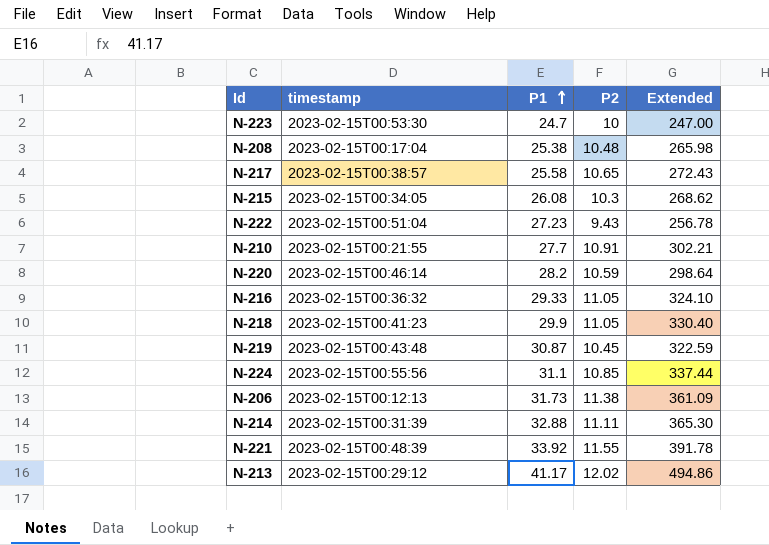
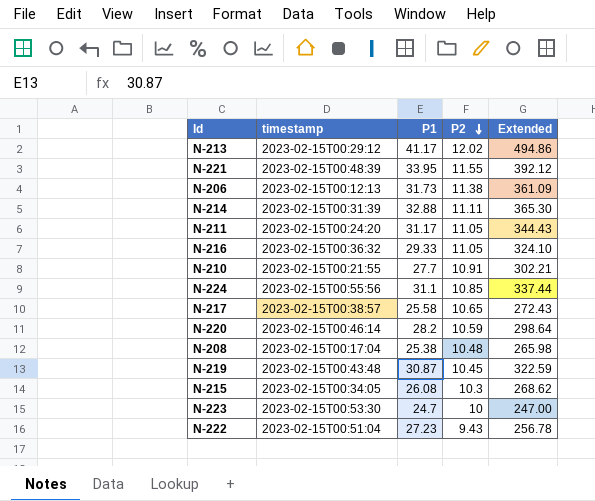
row order: P1 ascending -> P2 descending
row N-218: 2023-02-15T00:41:23 | 29.9 | 11.05 | 330.40 -> none
N-221 | P1: 33.92 -> 33.95
N-221 | Extended: 391.78 -> 392.12
row N-211: none -> 2023-02-15T00:24:20 | 31.17 | 11.05 | 344.43

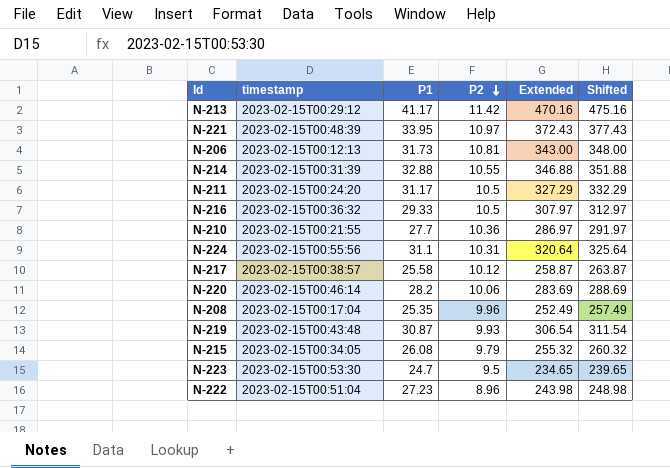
column Shifted | formula: none -> [Extended] + 5
N-213 | P2: 12.02 -> 11.42
N-213 | Extended: 494.86 -> 470.16
N-221 | P2: 11.55 -> 10.97
N-221 | Extended: 392.12 -> 372.43
N-206 | P2: 11.38 -> 10.81
N-206 | Extended: 361.09 -> 343.00
N-214 | P2: 11.11 -> 10.55
N-214 | Extended: 365.30 -> 346.88
N-211 | P2: 11.05 -> 10.5
N-211 | Extended: 344.43 -> 327.29
N-216 | P2: 11.05 -> 10.5
N-216 | Extended: 324.10 -> 307.97
N-210 | P2: 10.91 -> 10.36
N-210 | Extended: 302.21 -> 286.97
N-224 | P2: 10.85 -> 10.31
N-224 | Extended: 337.44 -> 320.64
N-217 | P2: 10.65 -> 10.12
N-217 | Extended: 272.43 -> 258.87
N-220 | P2: 10.59 -> 10.06
N-220 | Extended: 298.64 -> 283.69
N-208 | P1: 25.38 -> 25.35
N-208 | P2: 10.48 -> 9.96
N-208 | Extended: 265.98 -> 252.49
N-219 | P2: 10.45 -> 9.93
N-219 | Extended: 322.59 -> 306.54
N-215 | P2: 10.3 -> 9.79
N-215 | Extended: 268.62 -> 255.32
N-223 | P2: 10 -> 9.5
N-223 | Extended: 247.00 -> 234.65
N-222 | P2: 9.43 -> 8.96
N-222 | Extended: 256.78 -> 243.98

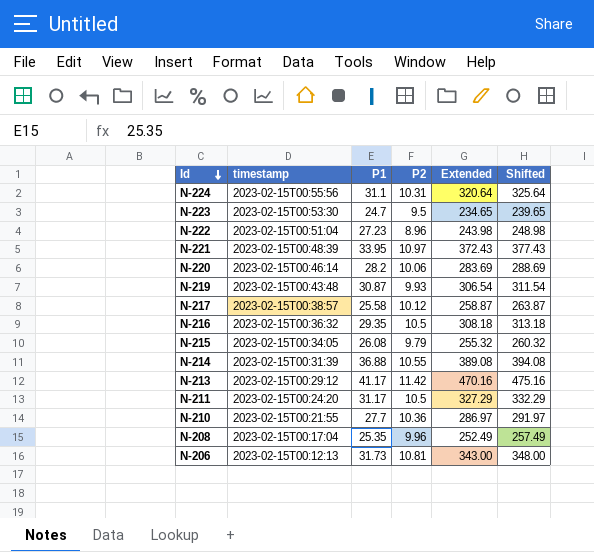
row order: P2 descending -> Id descending
N-216 | P1: 29.33 -> 29.35
N-216 | Extended: 307.97 -> 308.18
N-216 | Shifted: 312.97 -> 313.18
N-214 | P1: 32.88 -> 36.88
N-214 | Extended: 346.88 -> 389.08
N-214 | Shifted: 351.88 -> 394.08

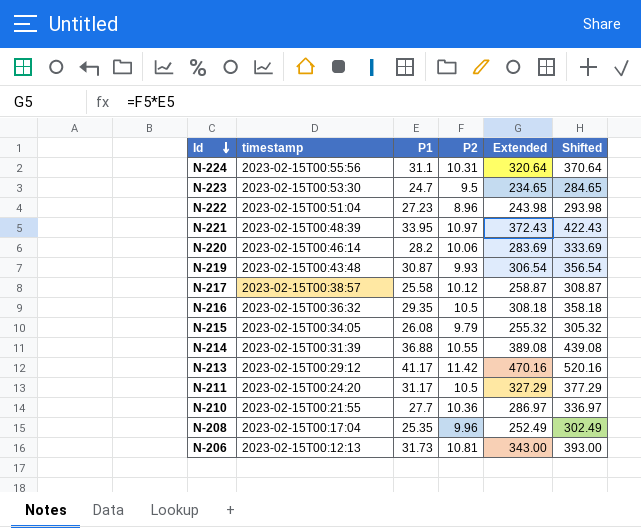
column Shifted | formula: [Extended] + 5 -> [Extended] + 50

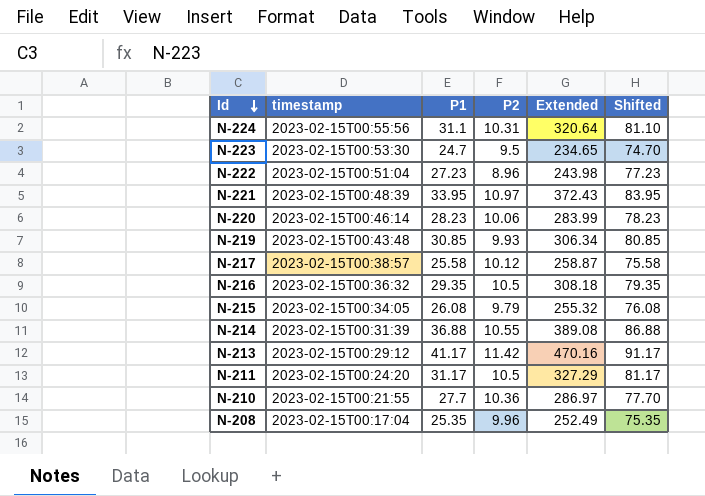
column Shifted | formula: [Extended] + 50 -> [P1] + 50
row N-206: 2023-02-15T00:12:13 | 31.73 | 10.81 | 343.00 | 393.00 -> none
N-220 | P1: 28.2 -> 28.23
N-220 | Extended: 283.69 -> 283.99
N-219 | P1: 30.87 -> 30.85
N-219 | Extended: 306.54 -> 306.34

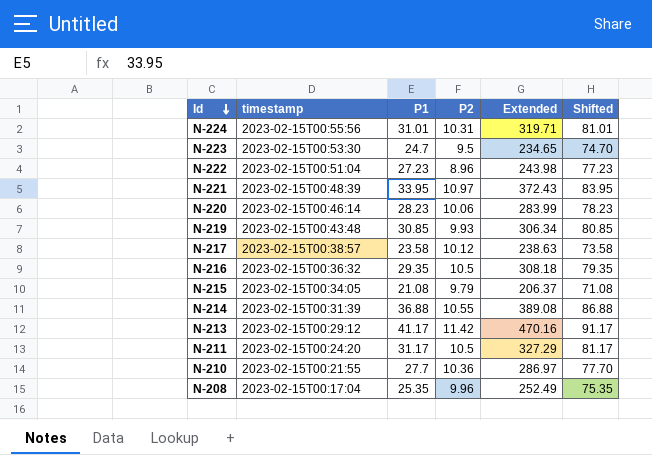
N-224 | P1: 31.1 -> 31.01
N-224 | Extended: 320.64 -> 319.71
N-224 | Shifted: 81.10 -> 81.01
N-217 | P1: 25.58 -> 23.58
N-217 | Extended: 258.87 -> 238.63
N-217 | Shifted: 75.58 -> 73.58
N-215 | P1: 26.08 -> 21.08
N-215 | Extended: 255.32 -> 206.37
N-215 | Shifted: 76.08 -> 71.08

